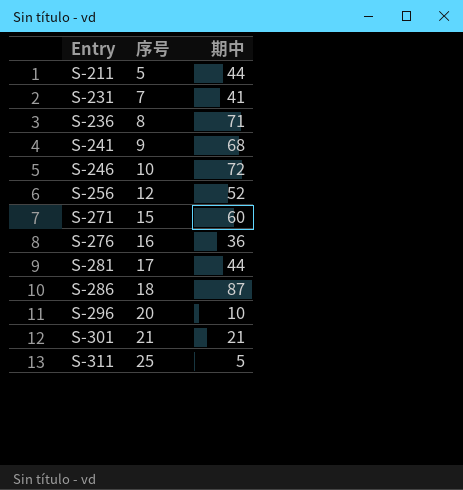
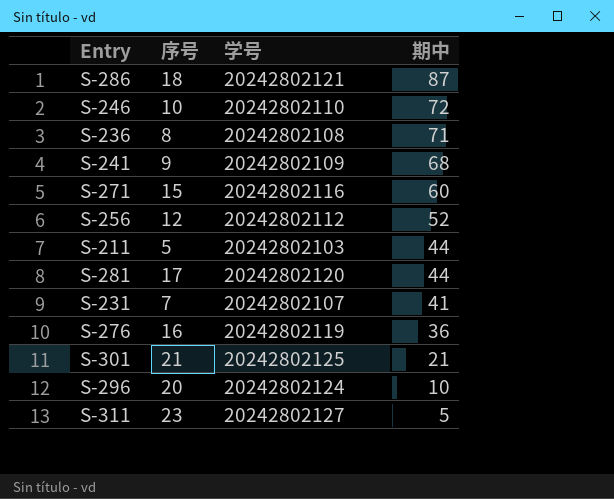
row order: Entry ascending -> 期中 descending
column 学号 | position: none -> 3
S-311 | 序号: 25 -> 23

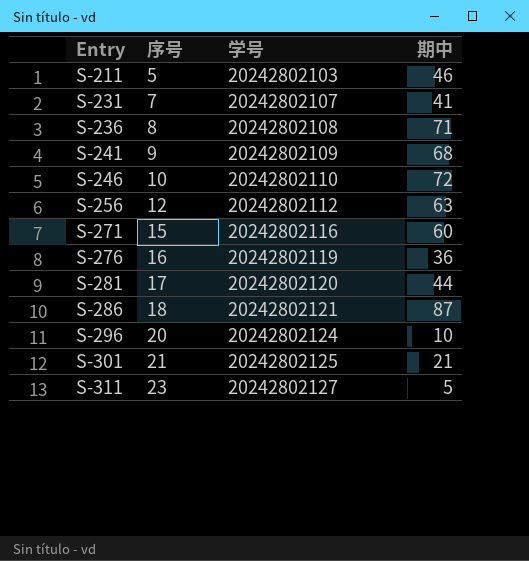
row order: 期中 descending -> Entry ascending
S-211 | 期中: 44 -> 46
S-256 | 期中: 52 -> 63

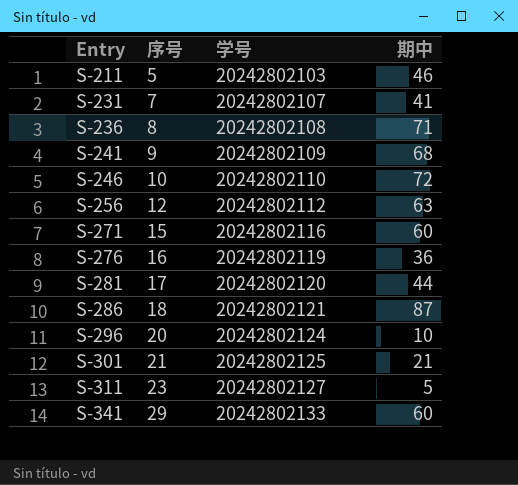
row S-341: none -> 29 | 20242802133 | 60

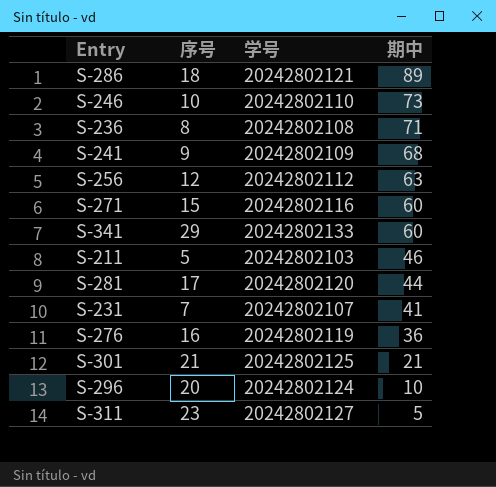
row order: Entry ascending -> 期中 descending
S-286 | 期中: 87 -> 89
S-246 | 期中: 72 -> 73

